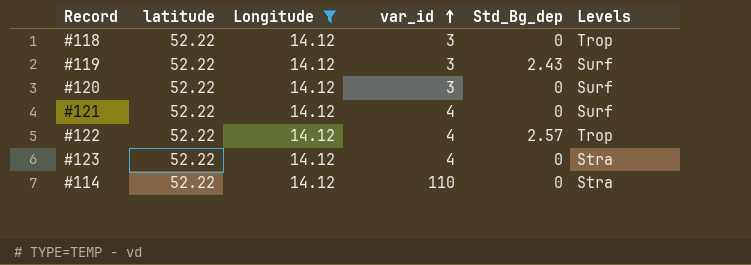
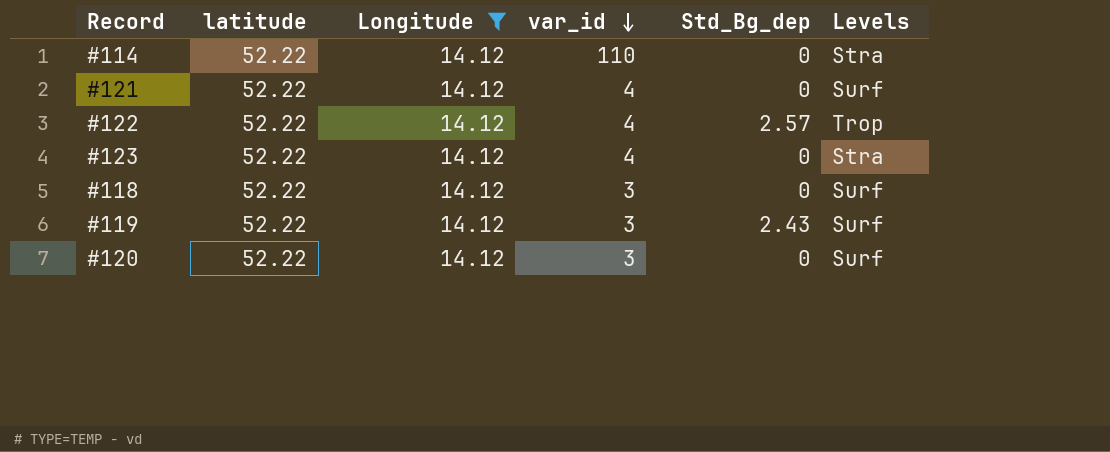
row order: var_id ascending -> var_id descending
#118 | Levels: Trop -> Surf

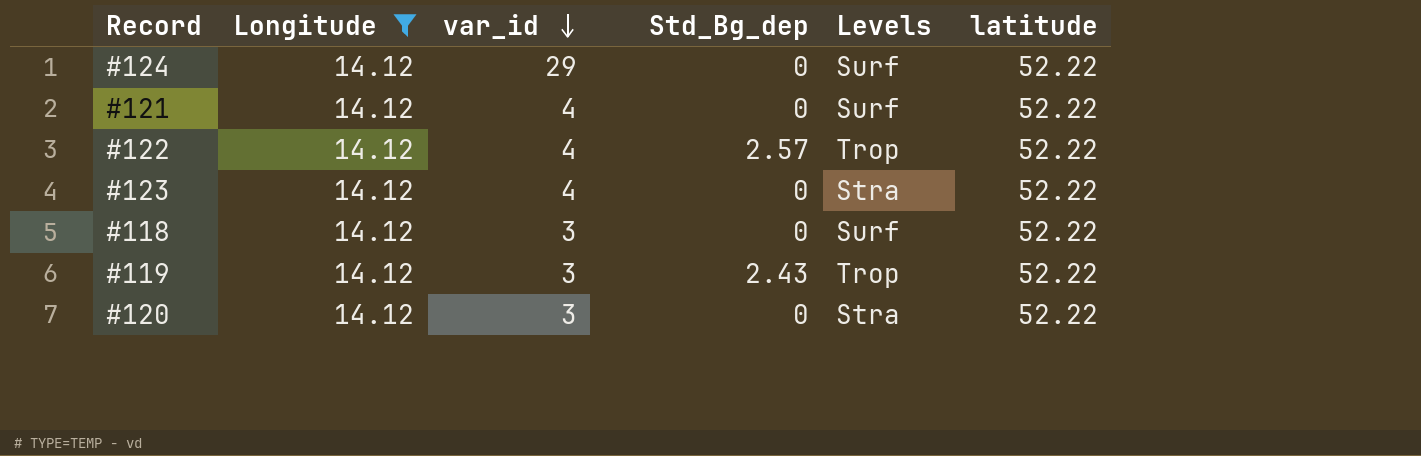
column latitude | position: 2 -> 6
row #114: 52.22 | 14.12 | 110 | 0 | Stra -> none
row #124: none -> 14.12 | 29 | 0 | Surf | 52.22
#119 | Levels: Surf -> Trop
#120 | Levels: Surf -> Stra

